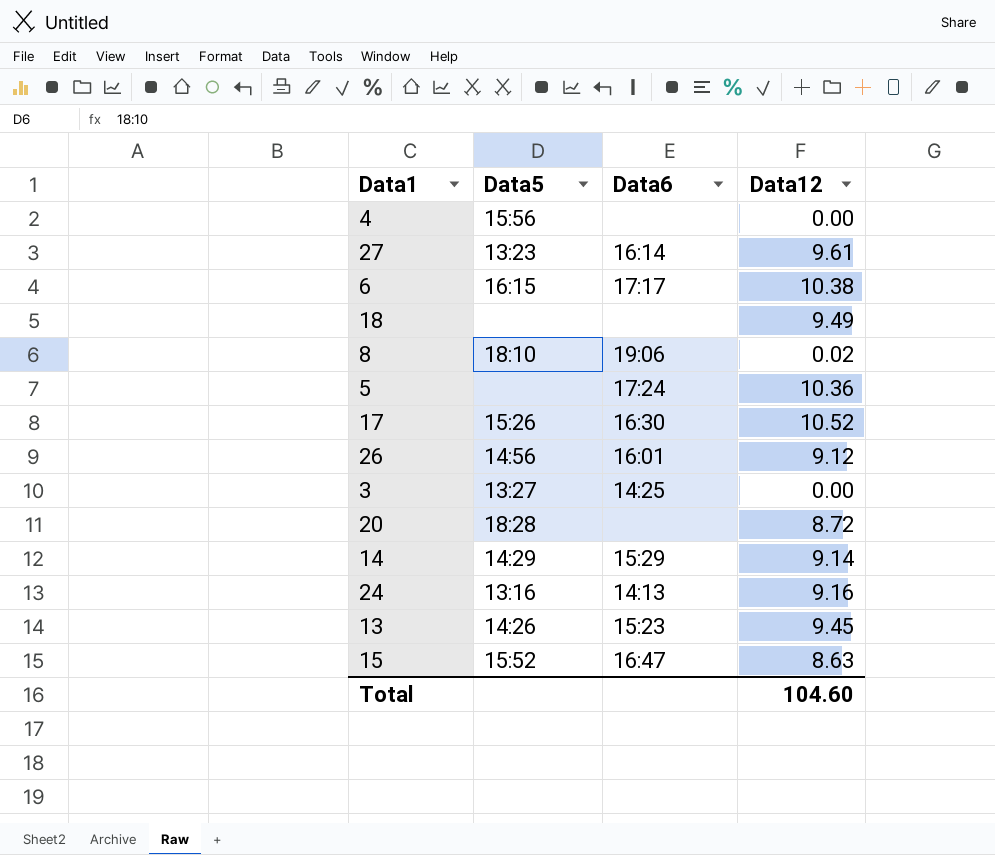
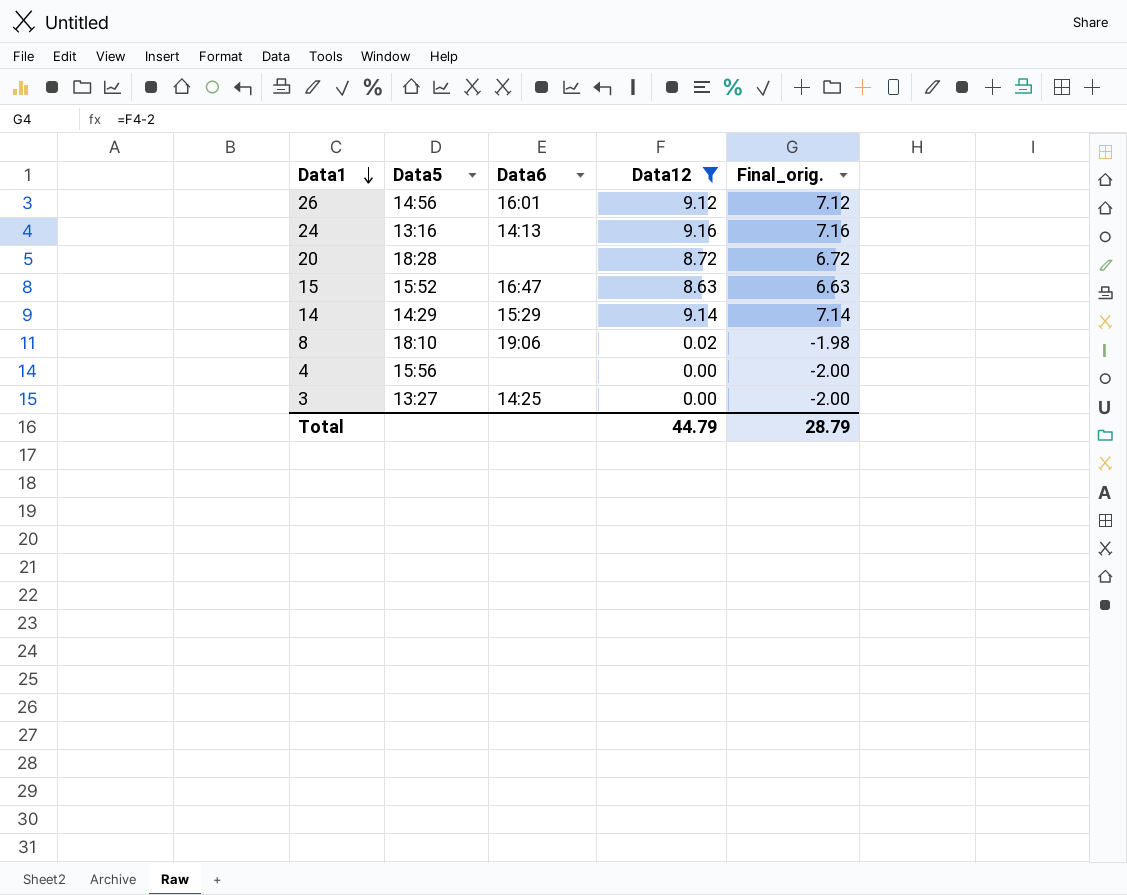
filter: none -> Data12 <= 9.16
row order: none -> Data1 descending
column Final_orig. | formula: none -> [Data12] - 2
Total | Data12: 104.60 -> 44.79

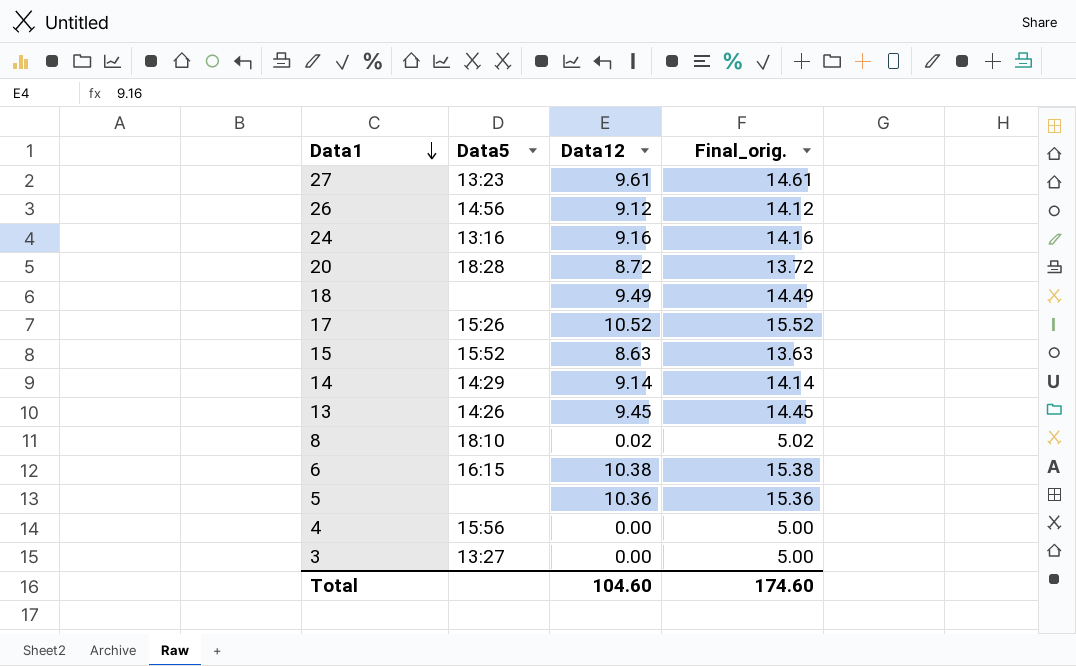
filter: Data12 <= 9.16 -> none
column Data6 | position: 3 -> none
column Final_orig. | formula: [Data12] - 2 -> [Data12] + 5
Total | Data12: 44.79 -> 104.60
Total | Final_orig.: 28.79 -> 174.60

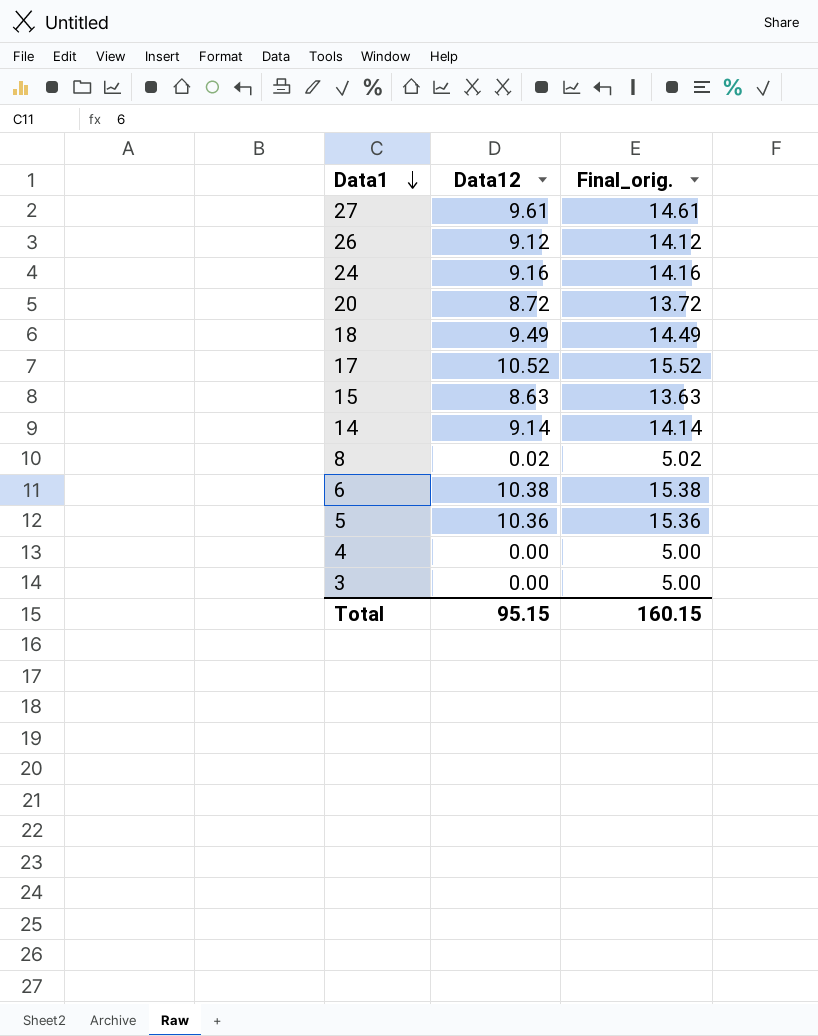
column Data5 | position: 2 -> none
row 13: 14:26 | 9.45 | 14.45 -> none
Total | Data12: 104.60 -> 95.15
Total | Final_orig.: 174.60 -> 160.15

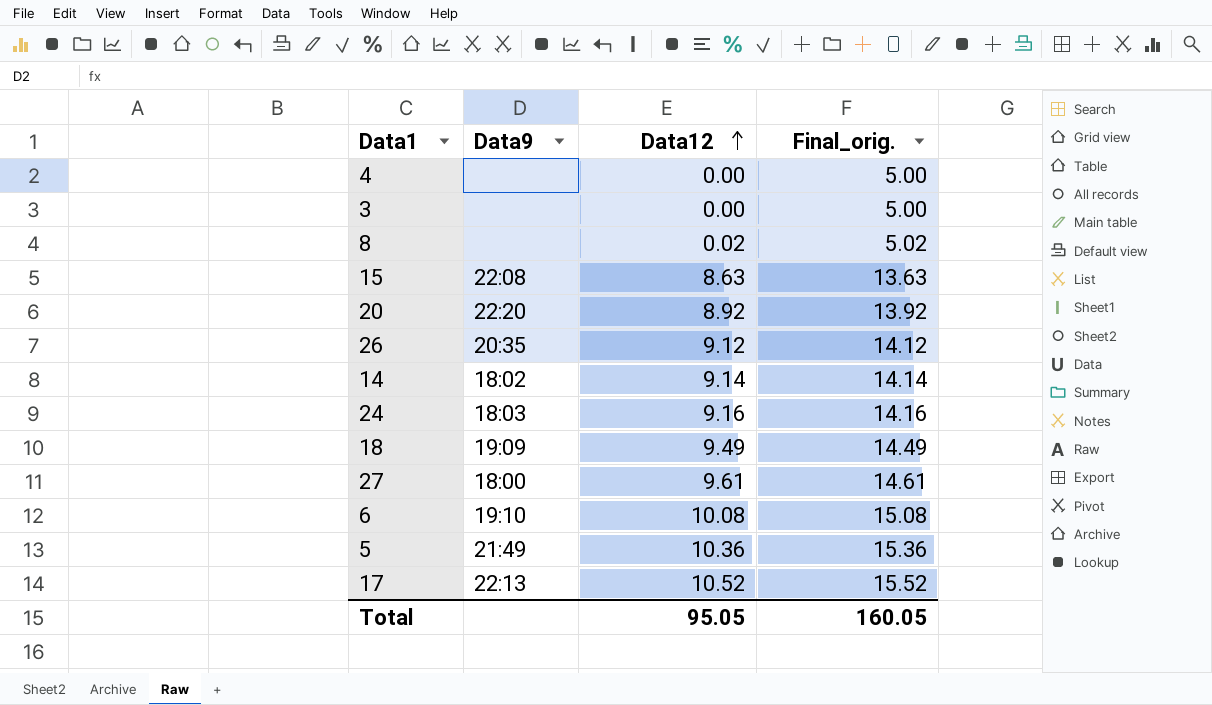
row order: Data1 descending -> Data12 ascending
column Data9 | position: none -> 2
20 | Data12: 8.72 -> 8.92
20 | Final_orig.: 13.72 -> 13.92
6 | Data12: 10.38 -> 10.08
6 | Final_orig.: 15.38 -> 15.08
Total | Data12: 95.15 -> 95.05
Total | Final_orig.: 160.15 -> 160.05

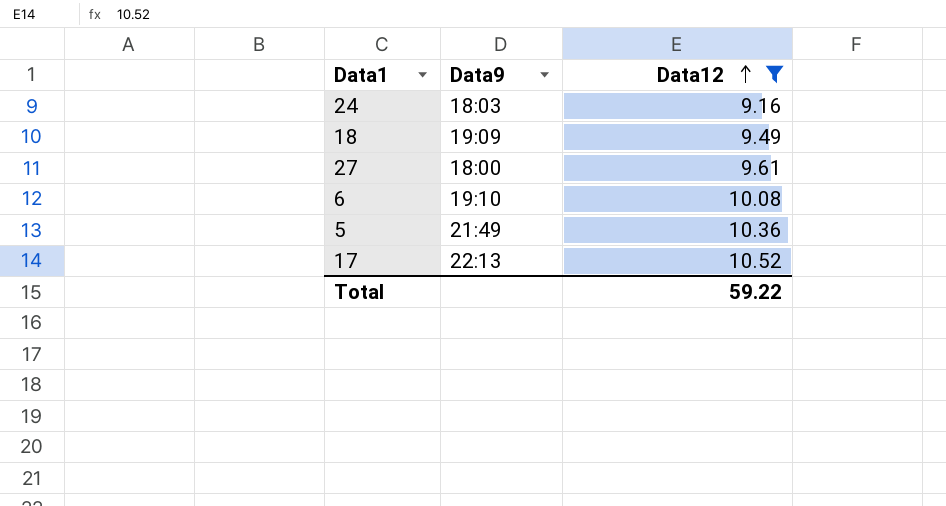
filter: none -> Data12 >= 9.16
column Final_orig. | formula: [Data12] + 5 -> none
Total | Data12: 95.05 -> 59.22

